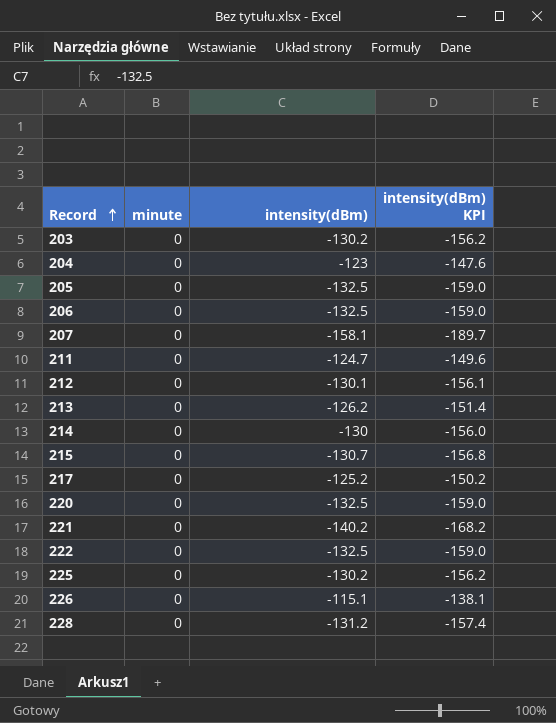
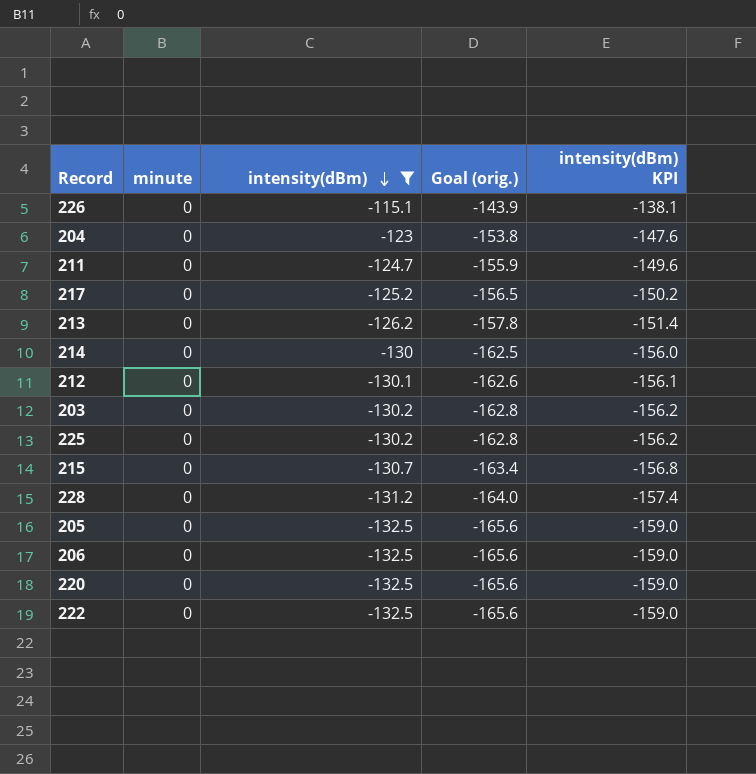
filter: none -> intensity(dBm) >= -132.5
row order: Record ascending -> intensity(dBm) descending
column Goal (orig.) | formula: none -> [intensity(dBm)] * 1.25

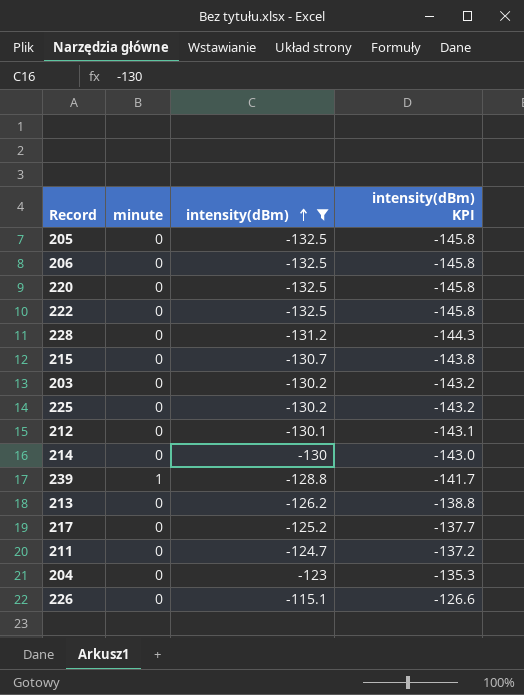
row order: intensity(dBm) descending -> intensity(dBm) ascending
column Goal (orig.) | formula: [intensity(dBm)] * 1.25 -> none
column intensity(dBm) KPI | formula: [intensity(dBm)] * 1.2 -> [intensity(dBm)] * 1.1
row 239: none -> 1 | -128.8 | -141.7

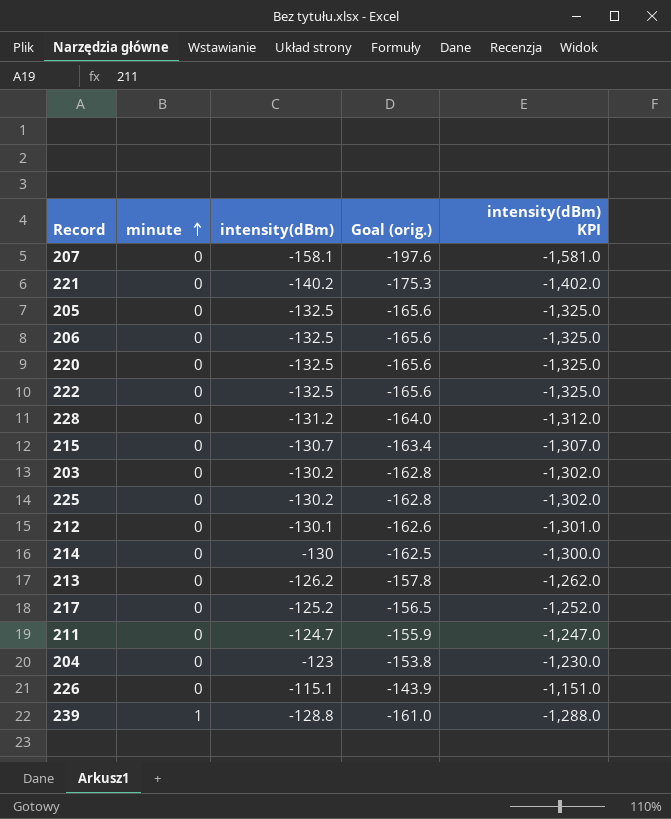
filter: intensity(dBm) >= -132.5 -> none
row order: intensity(dBm) ascending -> minute ascending
column Goal (orig.) | formula: none -> [intensity(dBm)] * 1.25
column intensity(dBm) KPI | formula: [intensity(dBm)] * 1.1 -> [intensity(dBm)] * 10

